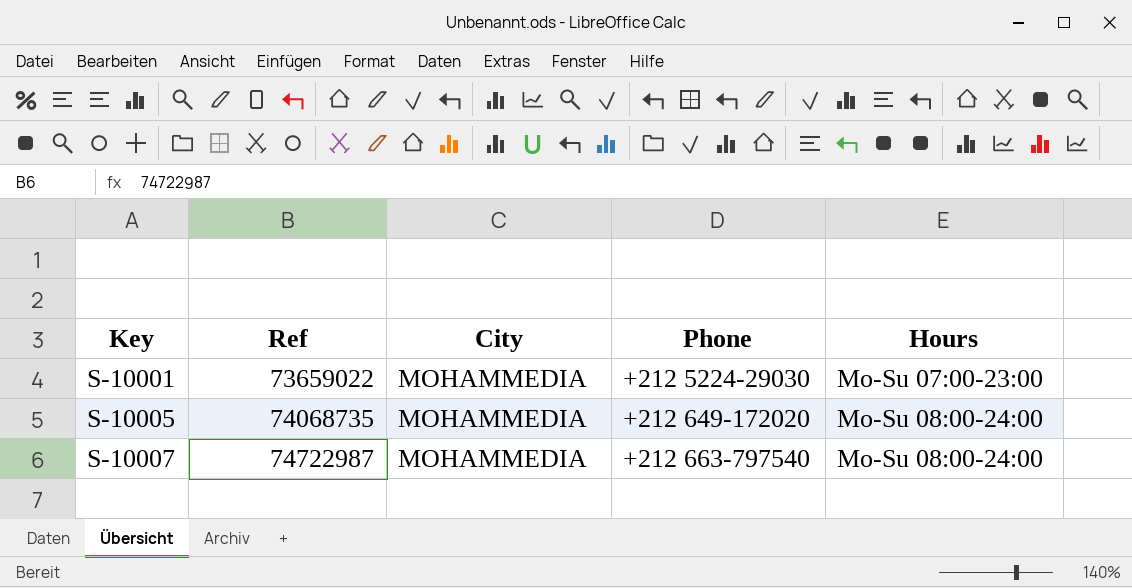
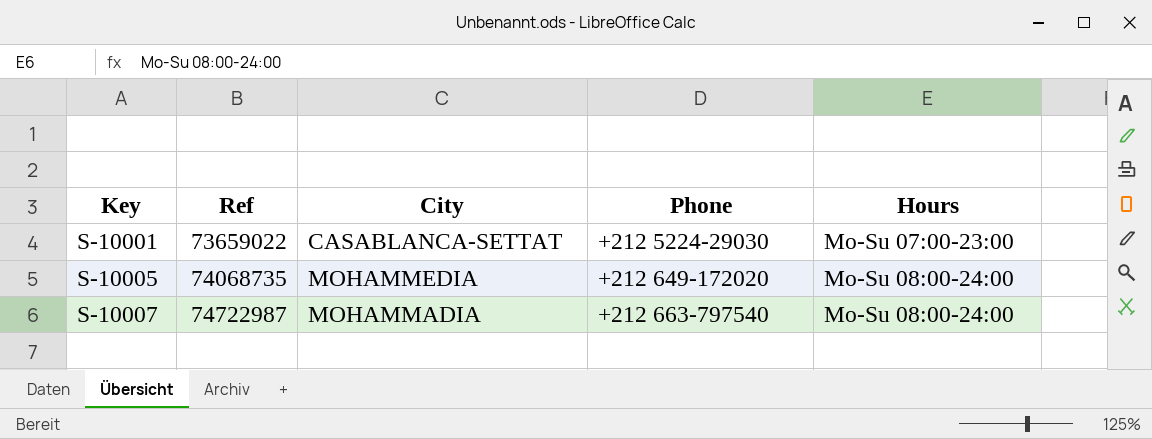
S-10001 | City: MOHAMMEDIA -> CASABLANCA-SETTAT
S-10007 | City: MOHAMMEDIA -> MOHAMMADIA

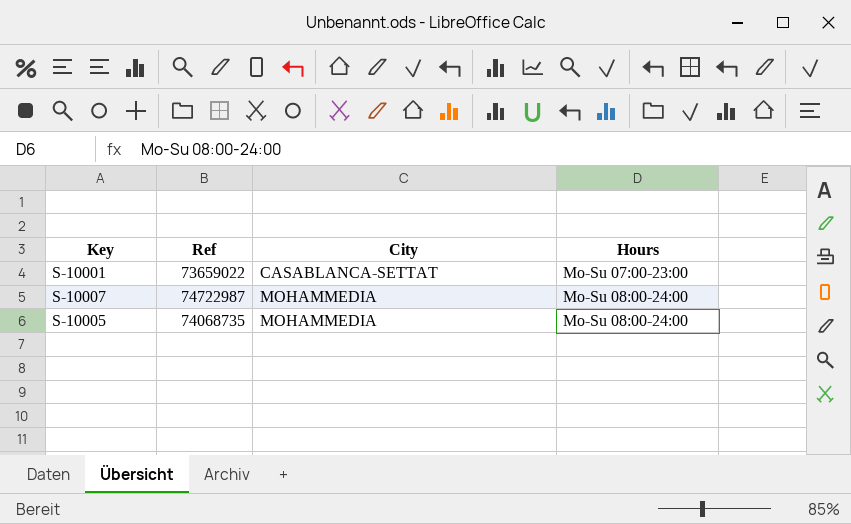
row order: Key ascending -> City ascending
column Phone | position: 4 -> none
S-10007 | City: MOHAMMADIA -> MOHAMMEDIA

